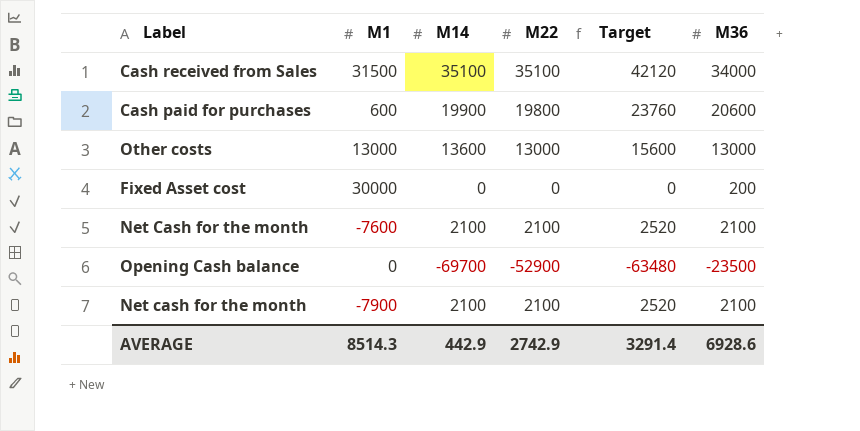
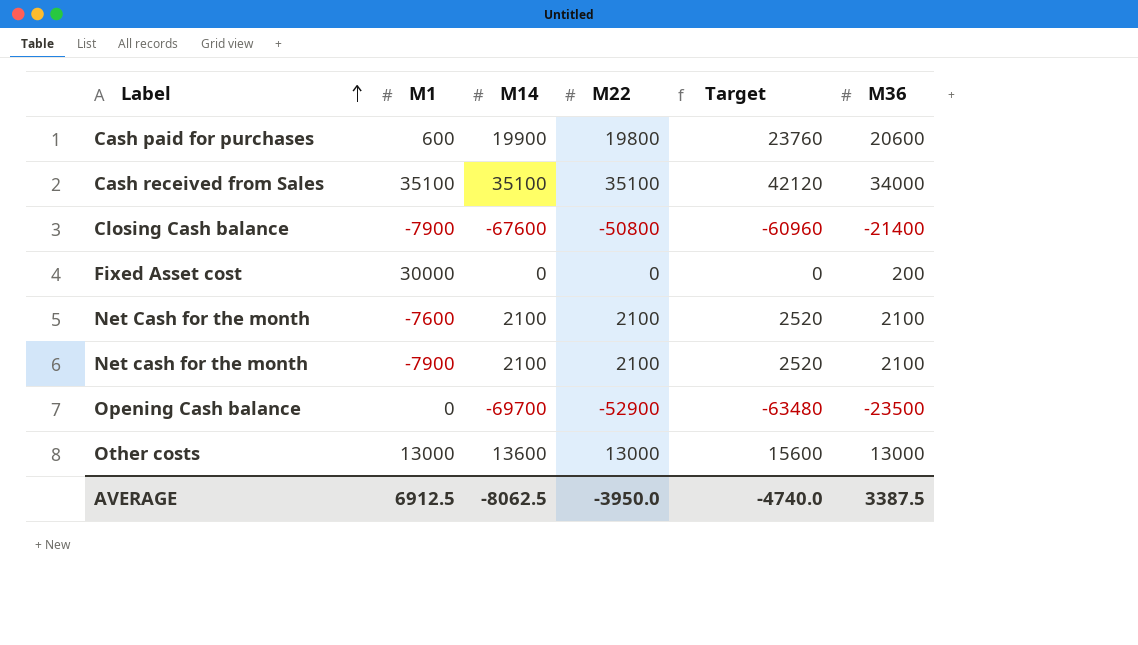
row order: none -> Label ascending
Cash received from Sales | M1: 31500 -> 35100
row Closing Cash balance: none -> -7900 | -67600 | -50800 | -60960 | -21400
AVERAGE | M1: 8514.3 -> 6912.5
AVERAGE | M14: 442.9 -> -8062.5
AVERAGE | M22: 2742.9 -> -3950.0
AVERAGE | Target: 3291.4 -> -4740.0
AVERAGE | M36: 6928.6 -> 3387.5

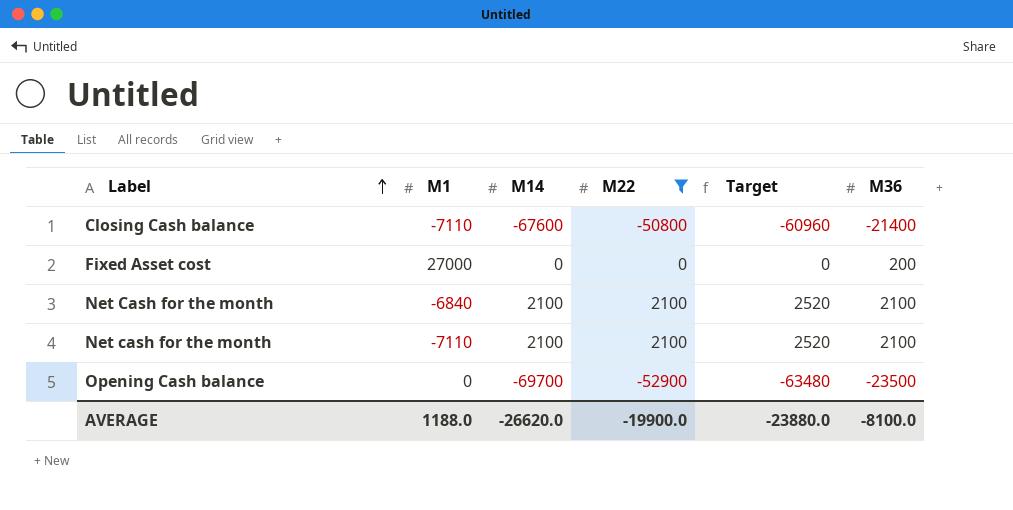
filter: none -> M22 <= 2100
Closing Cash balance | M1: -7900 -> -7110
Fixed Asset cost | M1: 30000 -> 27000
Net Cash for the month | M1: -7600 -> -6840
Net cash for the month | M1: -7900 -> -7110
AVERAGE | M1: 6912.5 -> 1188.0
AVERAGE | M14: -8062.5 -> -26620.0
AVERAGE | M22: -3950.0 -> -19900.0
AVERAGE | Target: -4740.0 -> -23880.0
AVERAGE | M36: 3387.5 -> -8100.0

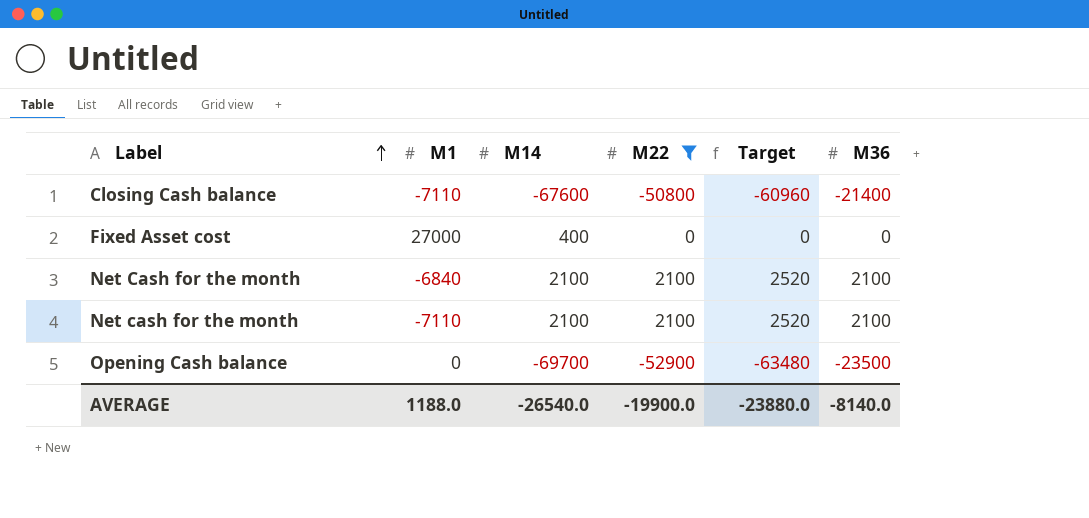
Fixed Asset cost | M14: 0 -> 400
Fixed Asset cost | M36: 200 -> 0
AVERAGE | M14: -26620.0 -> -26540.0
AVERAGE | M36: -8100.0 -> -8140.0

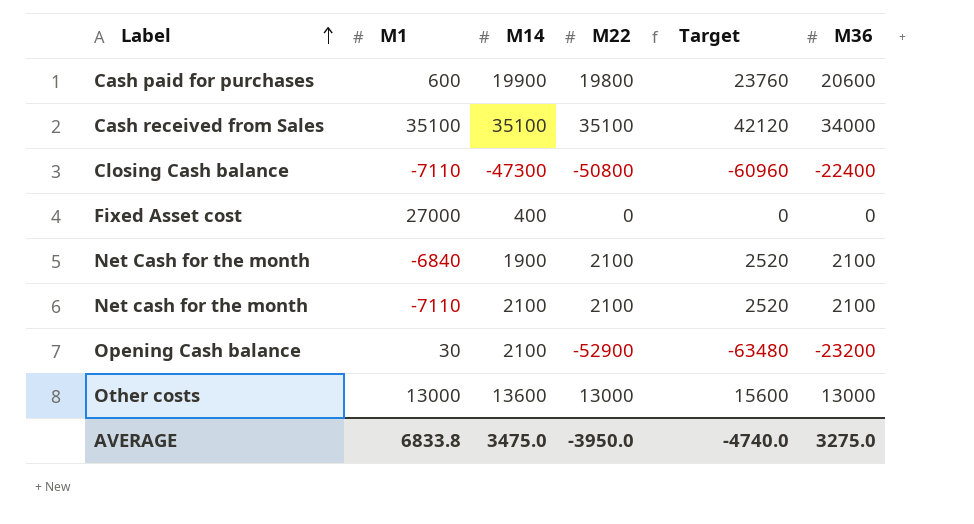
filter: M22 <= 2100 -> none
Closing Cash balance | M14: -67600 -> -47300
Closing Cash balance | M36: -21400 -> -22400
Net Cash for the month | M14: 2100 -> 1900
Opening Cash balance | M1: 0 -> 30
Opening Cash balance | M14: -69700 -> 2100
Opening Cash balance | M36: -23500 -> -23200
AVERAGE | M1: 1188.0 -> 6833.8
AVERAGE | M14: -26540.0 -> 3475.0
AVERAGE | M22: -19900.0 -> -3950.0
AVERAGE | Target: -23880.0 -> -4740.0
AVERAGE | M36: -8140.0 -> 3275.0

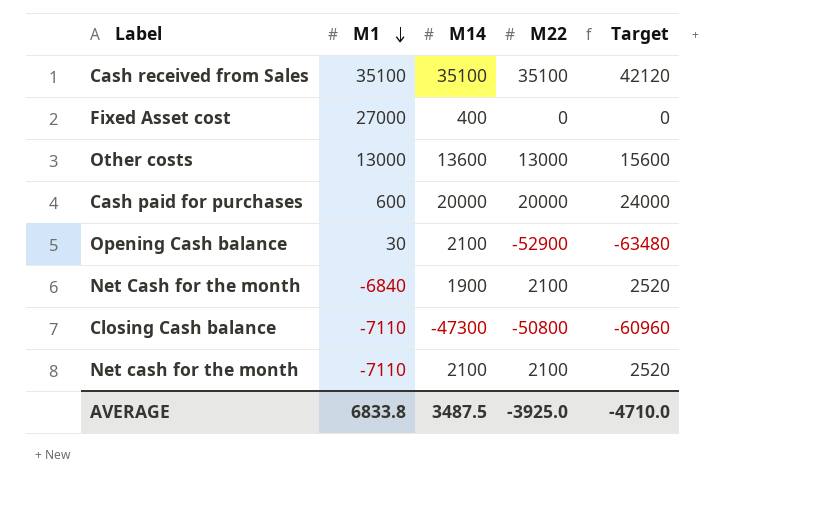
row order: Label ascending -> M1 descending
column M36 | position: 6 -> none
Cash paid for purchases | M14: 19900 -> 20000
Cash paid for purchases | M22: 19800 -> 20000
Cash paid for purchases | Target: 23760 -> 24000
AVERAGE | M14: 3475.0 -> 3487.5
AVERAGE | M22: -3950.0 -> -3925.0
AVERAGE | Target: -4740.0 -> -4710.0

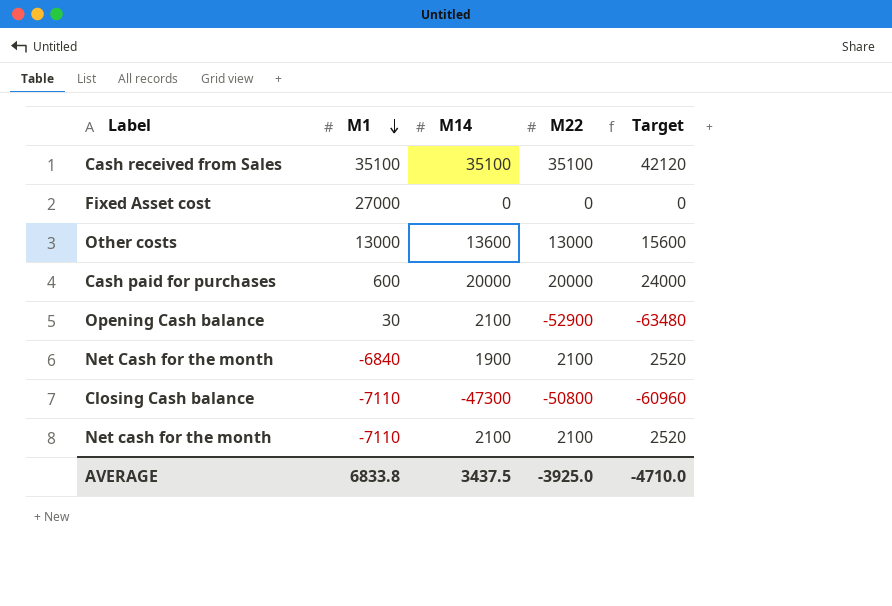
Fixed Asset cost | M14: 400 -> 0
AVERAGE | M14: 3487.5 -> 3437.5

